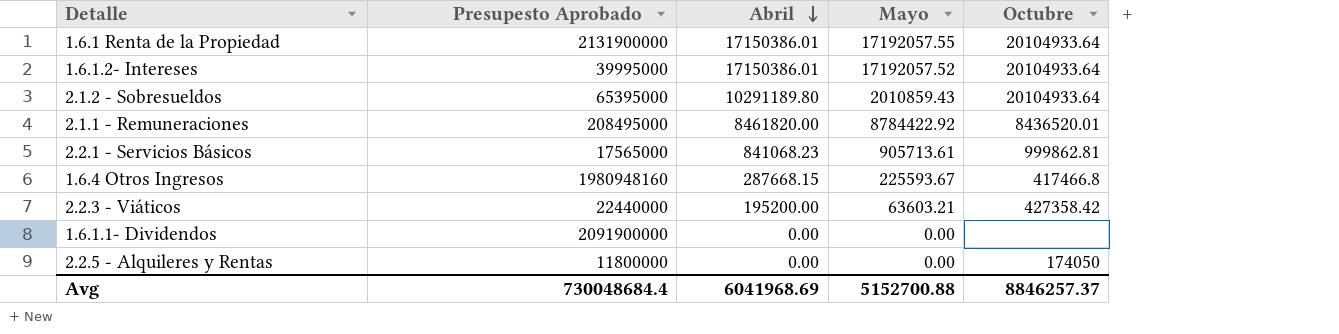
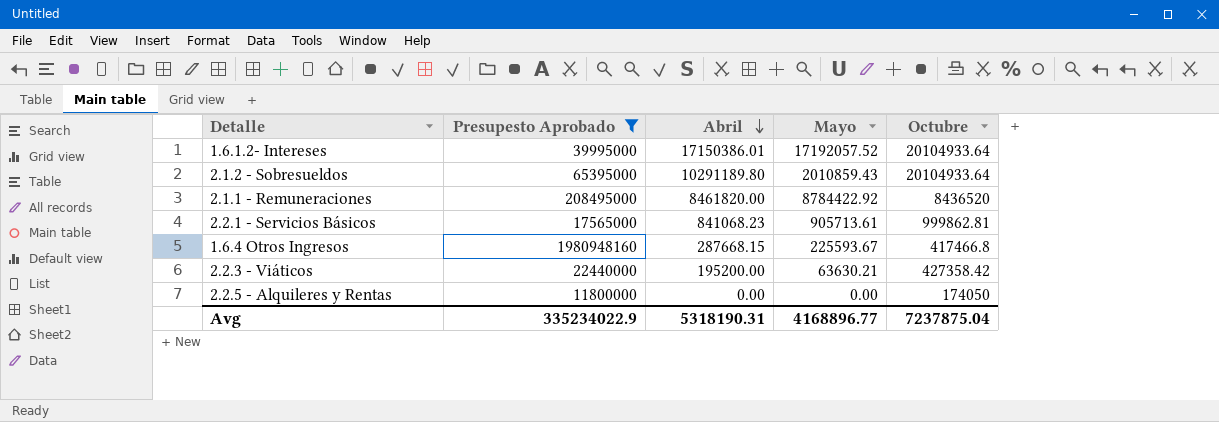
filter: none -> Presupesto Aprobado <= 1980948160
2.1.1 - Remuneraciones | Octubre: 8436520.01 -> 8436520
2.2.3 - Viáticos | Mayo: 63603.21 -> 63630.21
Avg | Presupesto Aprobado: 730048684.4 -> 335234022.9
Avg | Abril: 6041968.69 -> 5318190.31
Avg | Mayo: 5152700.88 -> 4168896.77
Avg | Octubre: 8846257.37 -> 7237875.04

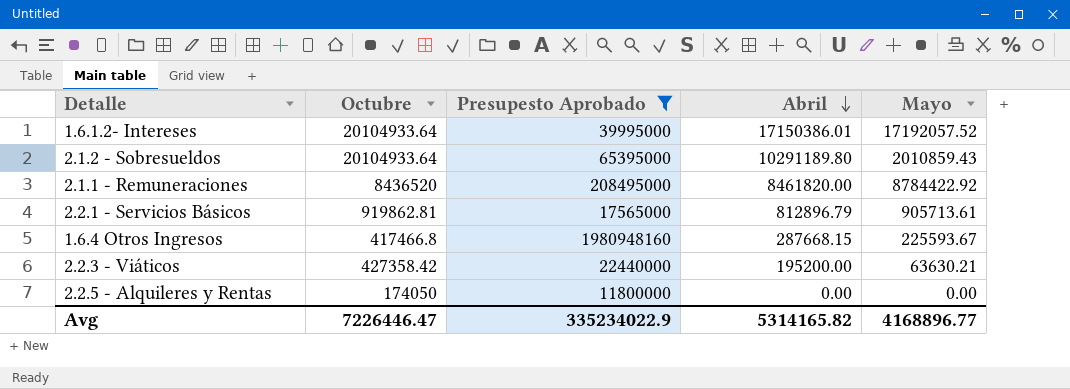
column Octubre | position: 5 -> 2
2.2.1 - Servicios Básicos | Octubre: 999862.81 -> 919862.81
2.2.1 - Servicios Básicos | Abril: 841068.23 -> 812896.79
Avg | Octubre: 7237875.04 -> 7226446.47
Avg | Abril: 5318190.31 -> 5314165.82

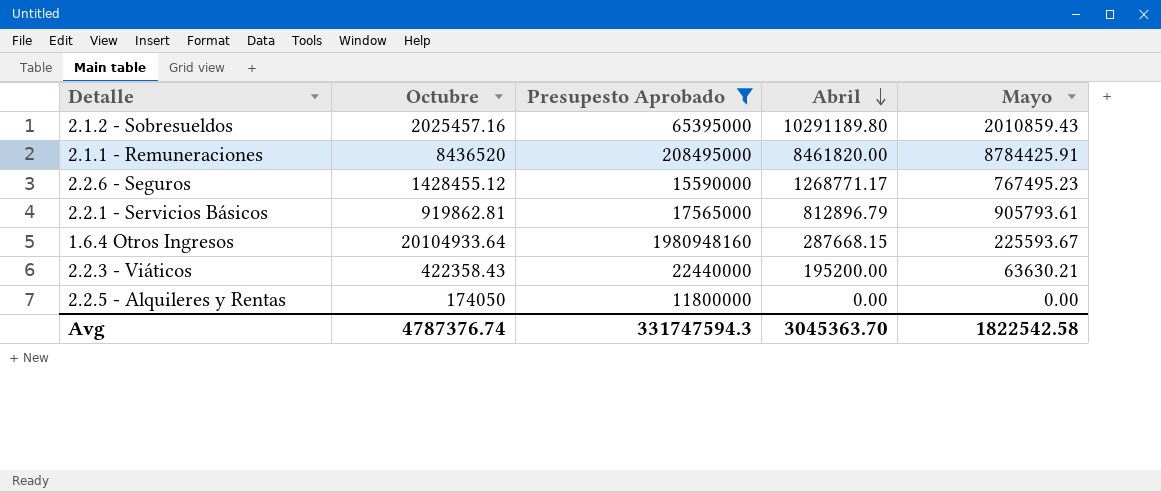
row 1.6.1.2- Intereses: 20104933.64 | 39995000 | 17150386.01 | 17192057.52 -> none
2.1.2 - Sobresueldos | Octubre: 20104933.64 -> 2025457.16
2.1.1 - Remuneraciones | Mayo: 8784422.92 -> 8784425.91
row 2.2.6 - Seguros: none -> 1428455.12 | 15590000 | 1268771.17 | 767495.23
2.2.1 - Servicios Básicos | Mayo: 905713.61 -> 905793.61
1.6.4 Otros Ingresos | Octubre: 417466.8 -> 20104933.64
2.2.3 - Viáticos | Octubre: 427358.42 -> 422358.43
Avg | Octubre: 7226446.47 -> 4787376.74
Avg | Presupesto Aprobado: 335234022.9 -> 331747594.3
Avg | Abril: 5314165.82 -> 3045363.70
Avg | Mayo: 4168896.77 -> 1822542.58

